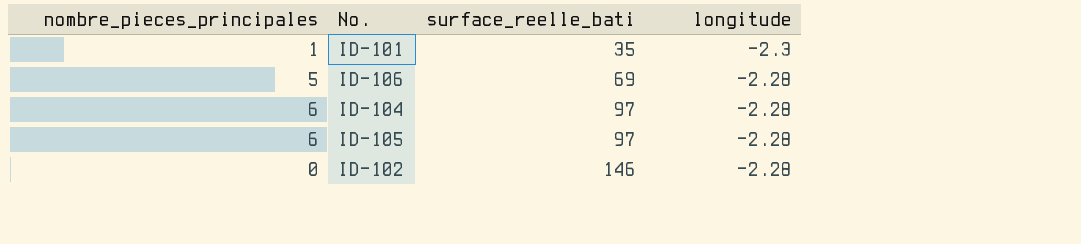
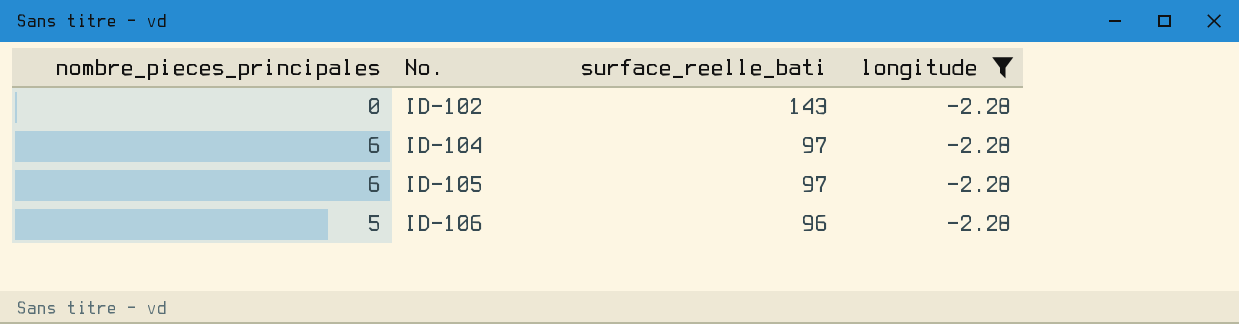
filter: none -> longitude = -2.28
row order: surface_reelle_bati ascending -> No. ascending
ID-102 | surface_reelle_bati: 146 -> 143
ID-106 | surface_reelle_bati: 69 -> 96

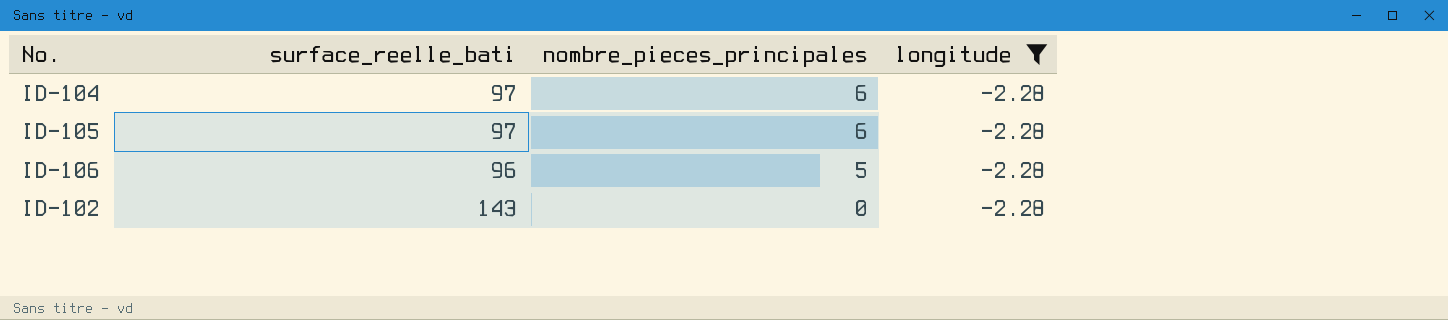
row order: No. ascending -> nombre_pieces_principales descending
column nombre_pieces_principales | position: 1 -> 3

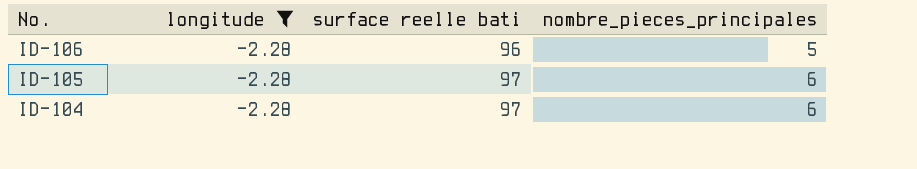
row order: nombre_pieces_principales descending -> No. descending
column longitude | position: 4 -> 2
column name: surface_reelle_bati -> surface reelle bati
row ID-102: 143 | 0 | -2.28 -> none

